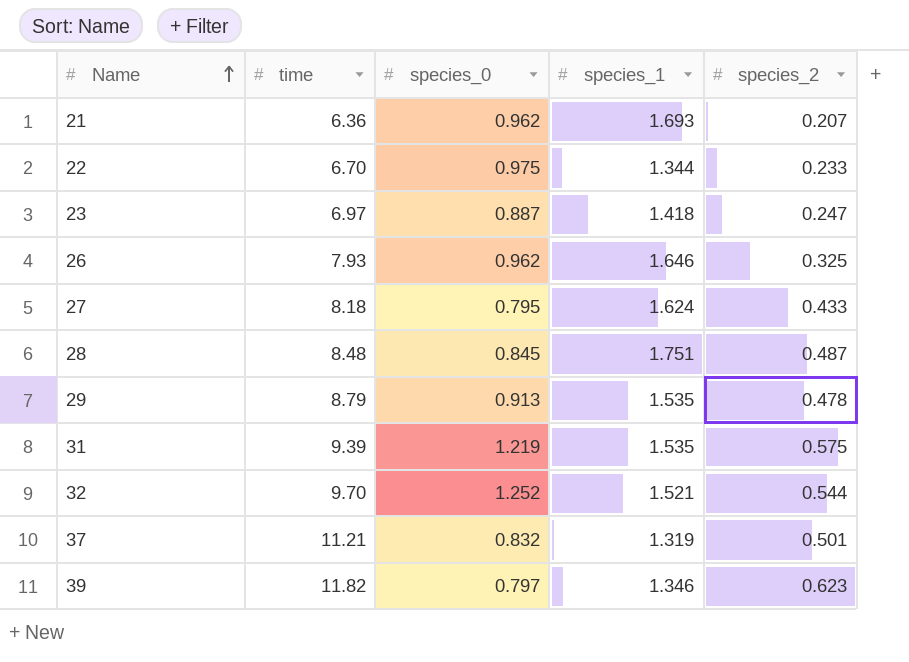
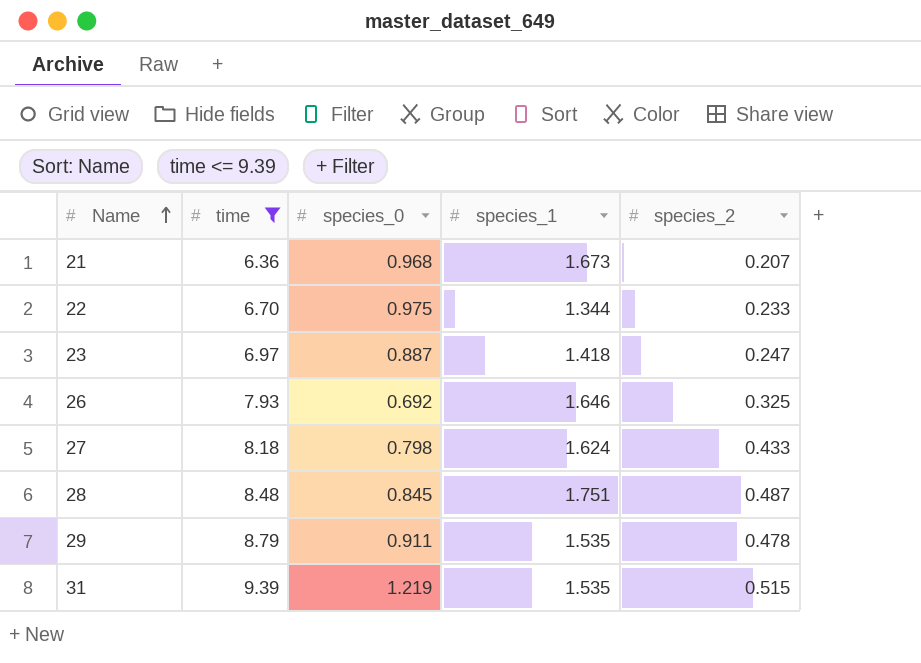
filter: none -> time <= 9.39
21 | species_0: 0.962 -> 0.968
21 | species_1: 1.693 -> 1.673
26 | species_0: 0.962 -> 0.692
27 | species_0: 0.795 -> 0.798
29 | species_0: 0.913 -> 0.911
31 | species_2: 0.575 -> 0.515

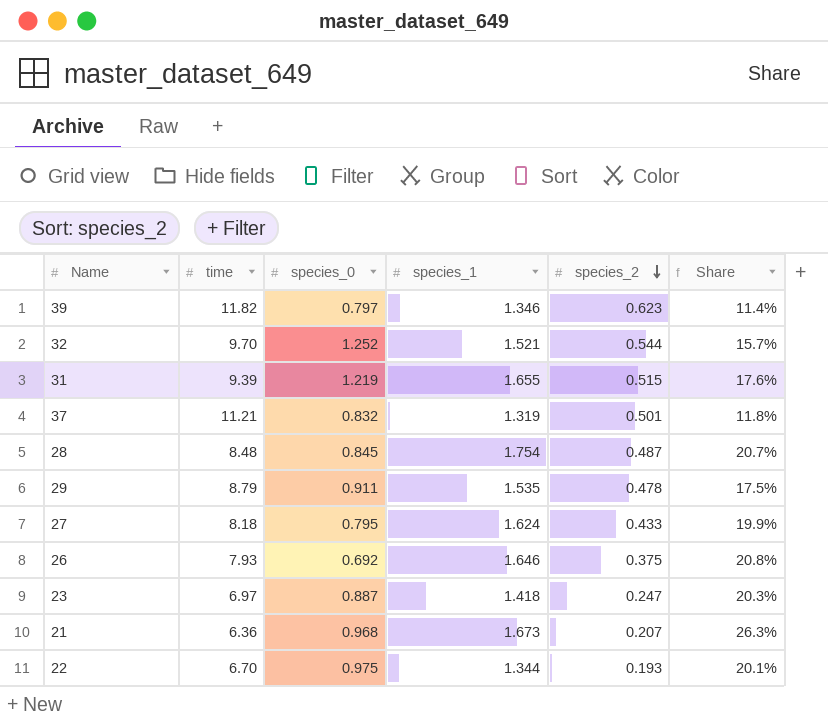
filter: time <= 9.39 -> none
row order: Name ascending -> species_2 descending
column Share | formula: none -> [species_1] / [time]
31 | species_1: 1.535 -> 1.655
28 | species_1: 1.751 -> 1.754
27 | species_0: 0.798 -> 0.795
26 | species_2: 0.325 -> 0.375
22 | species_2: 0.233 -> 0.193

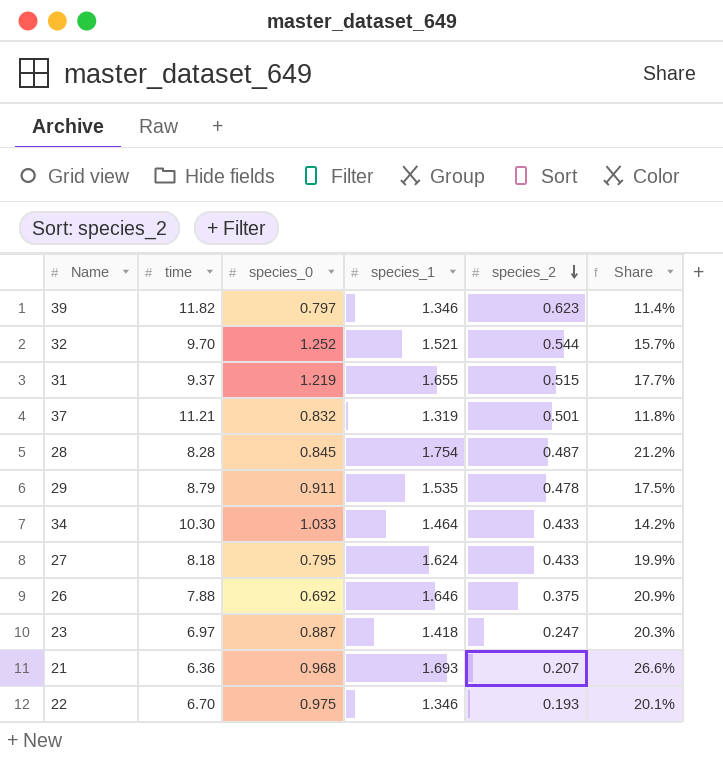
31 | time: 9.39 -> 9.37
31 | Share: 17.6% -> 17.7%
28 | time: 8.48 -> 8.28
28 | Share: 20.7% -> 21.2%
row 34: none -> 10.30 | 1.033 | 1.464 | 0.433 | 14.2%
26 | time: 7.93 -> 7.88
26 | Share: 20.8% -> 20.9%
21 | species_1: 1.673 -> 1.693
21 | Share: 26.3% -> 26.6%
22 | species_1: 1.344 -> 1.346

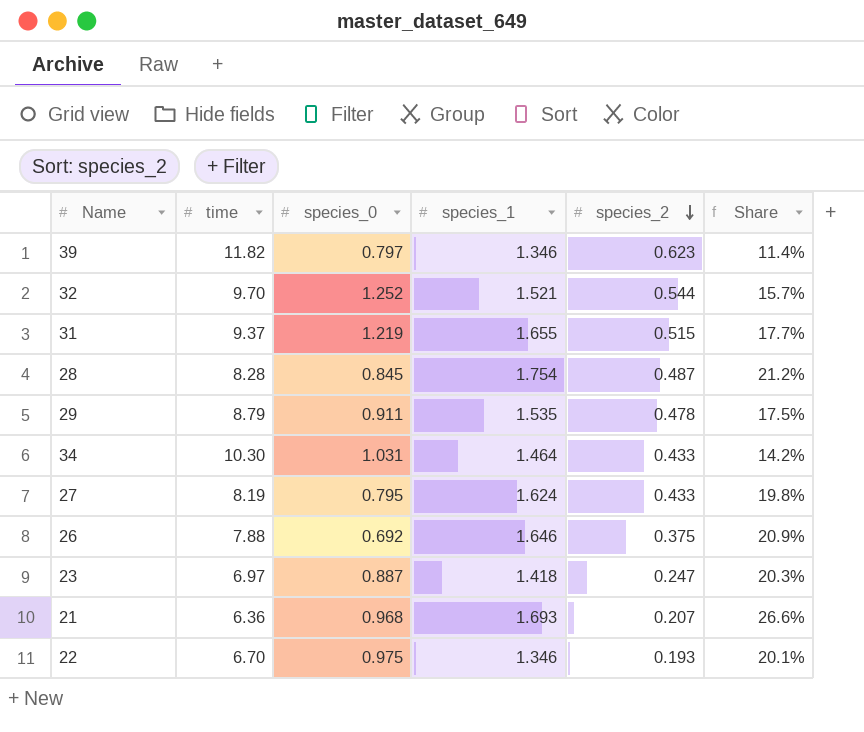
row 37: 11.21 | 0.832 | 1.319 | 0.501 | 11.8% -> none
34 | species_0: 1.033 -> 1.031
27 | time: 8.18 -> 8.19
27 | Share: 19.9% -> 19.8%

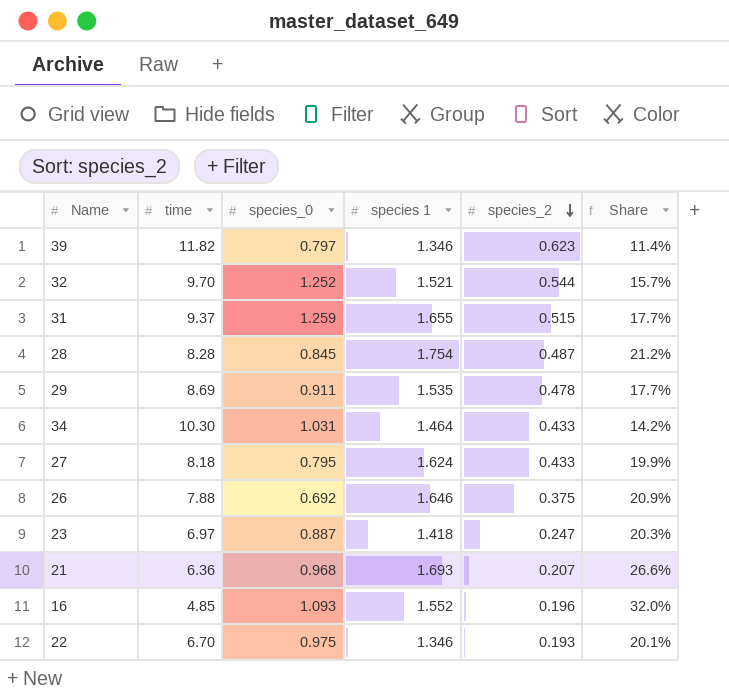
column name: species_1 -> species 1
31 | species_0: 1.219 -> 1.259
29 | time: 8.79 -> 8.69
29 | Share: 17.5% -> 17.7%
27 | time: 8.19 -> 8.18
27 | Share: 19.8% -> 19.9%
row 16: none -> 4.85 | 1.093 | 1.552 | 0.196 | 32.0%

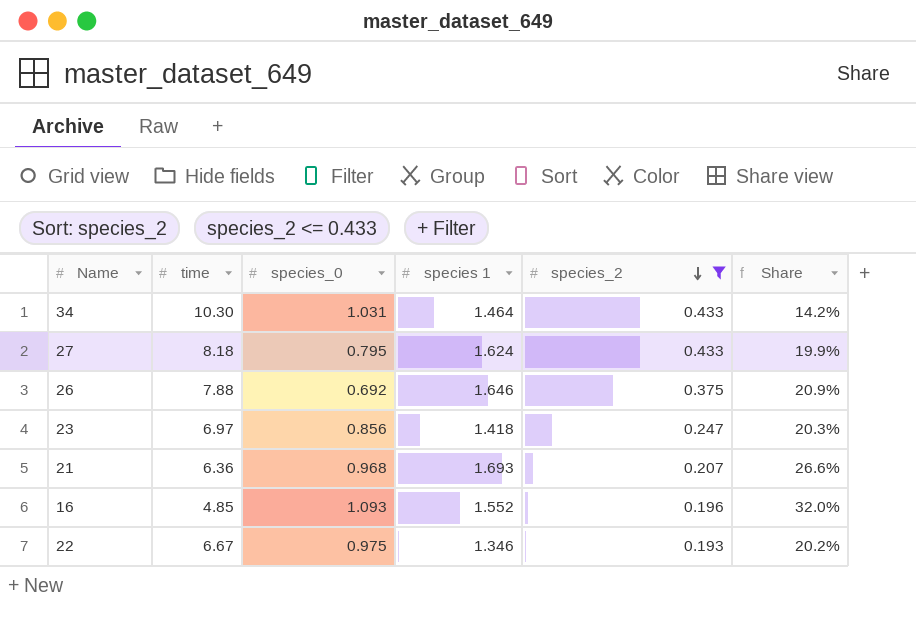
filter: none -> species_2 <= 0.433
23 | species_0: 0.887 -> 0.856
22 | time: 6.70 -> 6.67
22 | Share: 20.1% -> 20.2%

